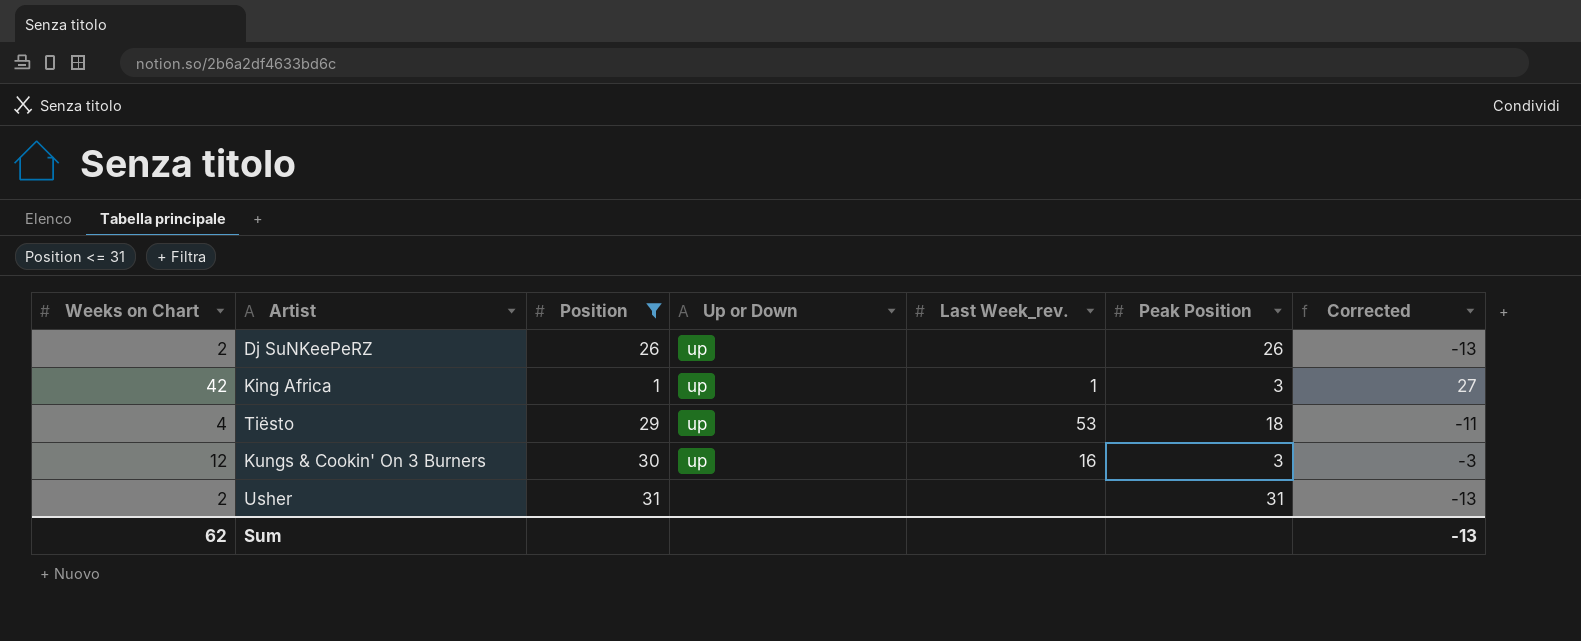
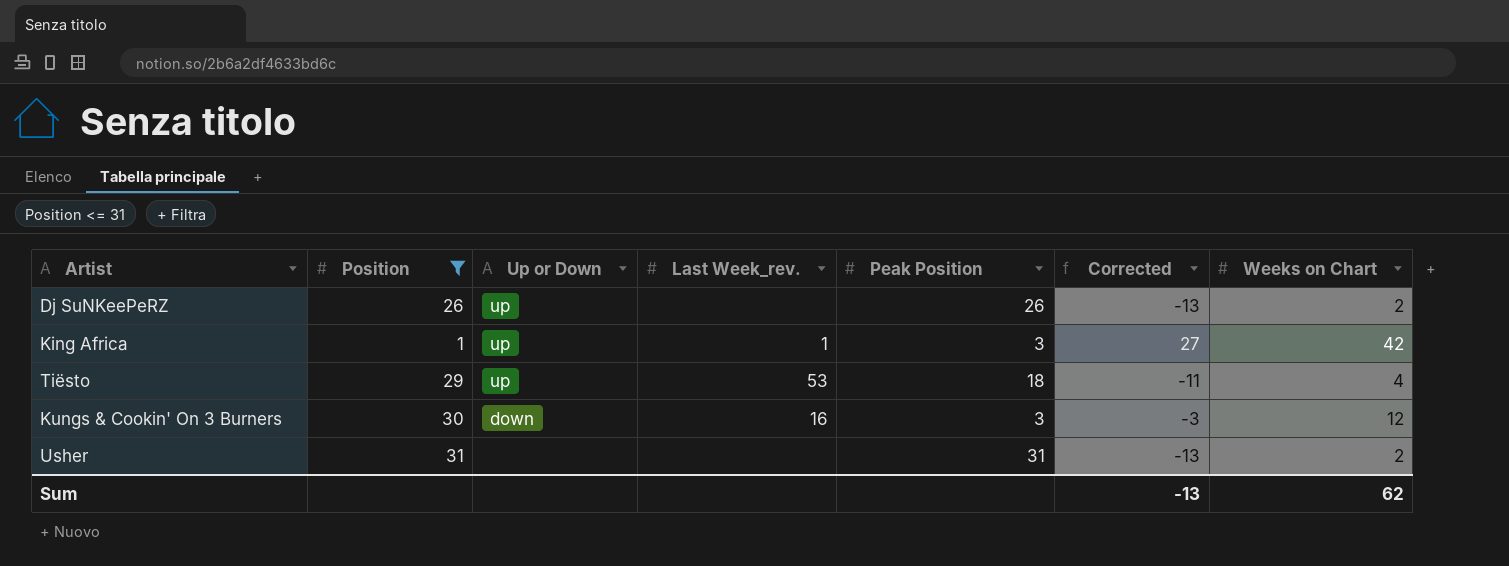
column Weeks on Chart | position: 1 -> 7
Kungs & Cookin' On 3 Burners | Up or Down: up -> down

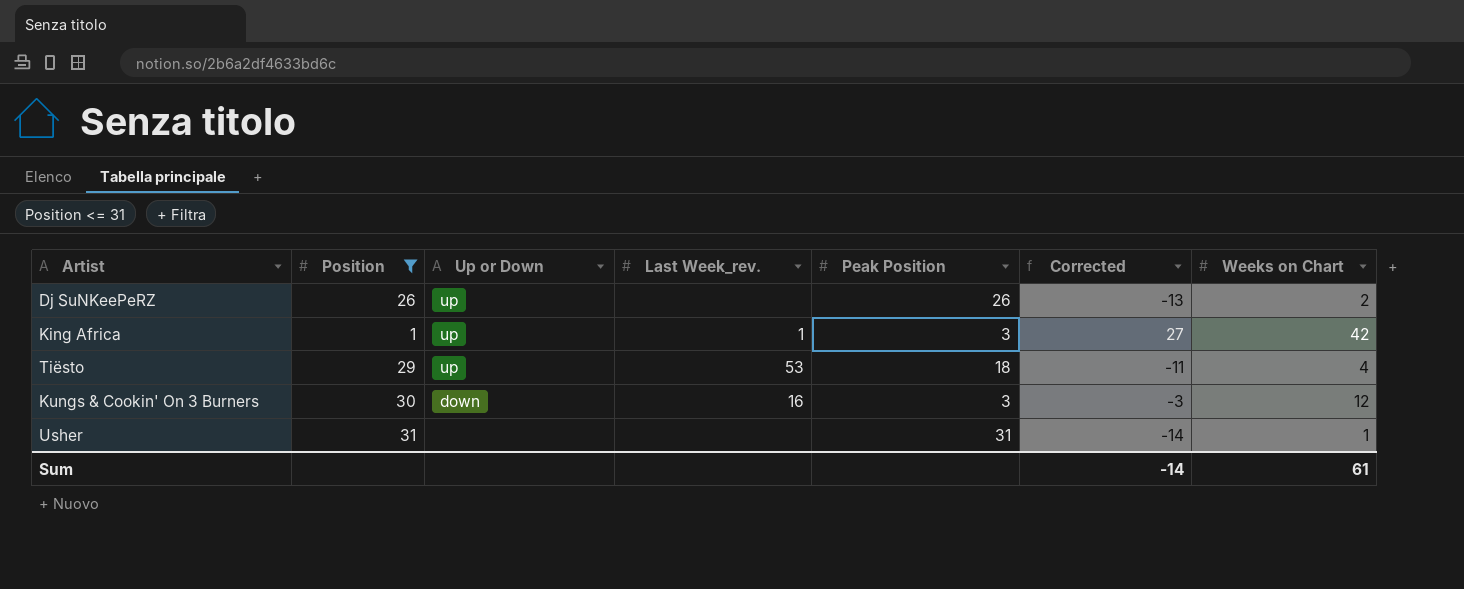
Usher | Corrected: -13 -> -14
Usher | Weeks on Chart: 2 -> 1
Sum | Corrected: -13 -> -14
Sum | Weeks on Chart: 62 -> 61

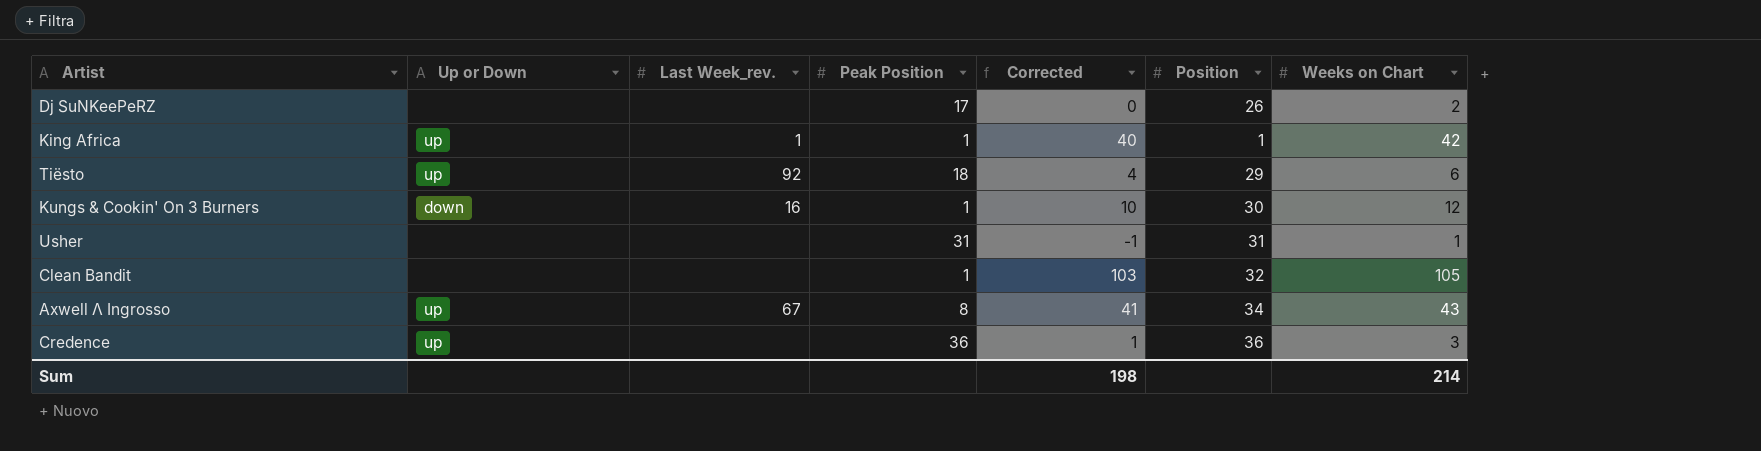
filter: Position <= 31 -> none
column Corrected | formula: [Weeks on Chart] - 15 -> [Weeks on Chart] - 2
column Position | position: 2 -> 6
Dj SuNKeePeRZ | Up or Down: up -> none
Dj SuNKeePeRZ | Peak Position: 26 -> 17
King Africa | Peak Position: 3 -> 1
Tiësto | Last Week_rev.: 53 -> 92
Tiësto | Weeks on Chart: 4 -> 6
Kungs & Cookin' On 3 Burners | Peak Position: 3 -> 1
Sum | Corrected: -14 -> 198
Sum | Weeks on Chart: 61 -> 214

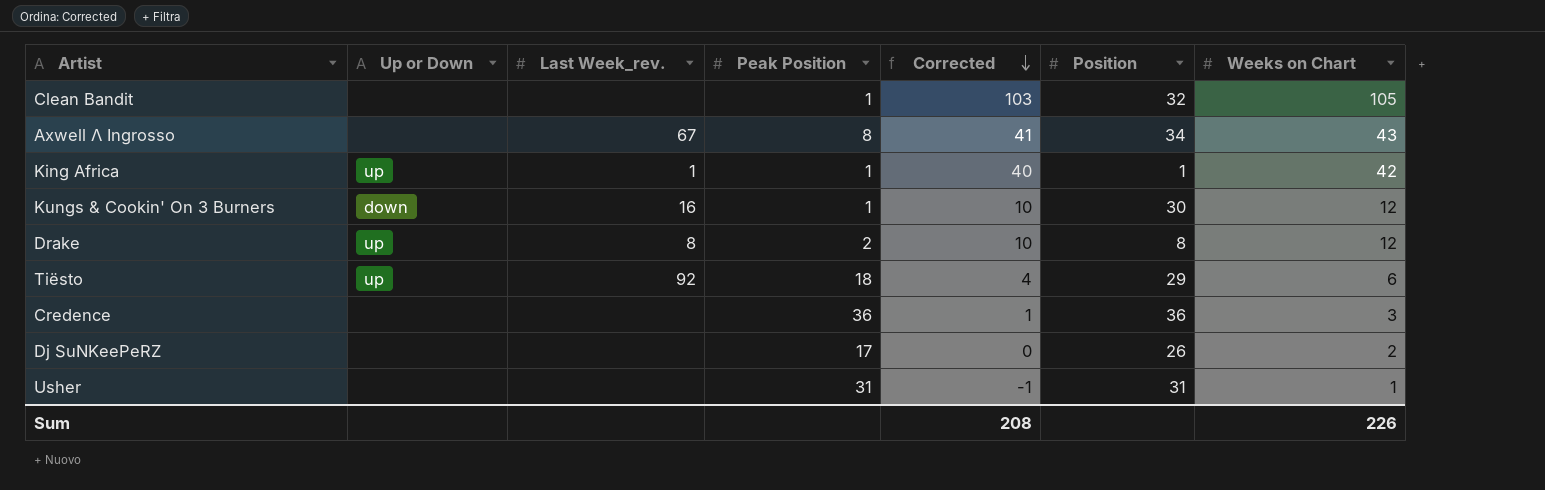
row order: none -> Corrected descending
Axwell Λ Ingrosso | Up or Down: up -> none
row Drake: none -> up | 8 | 2 | 10 | 8 | 12
Credence | Up or Down: up -> none
Sum | Corrected: 198 -> 208
Sum | Weeks on Chart: 214 -> 226

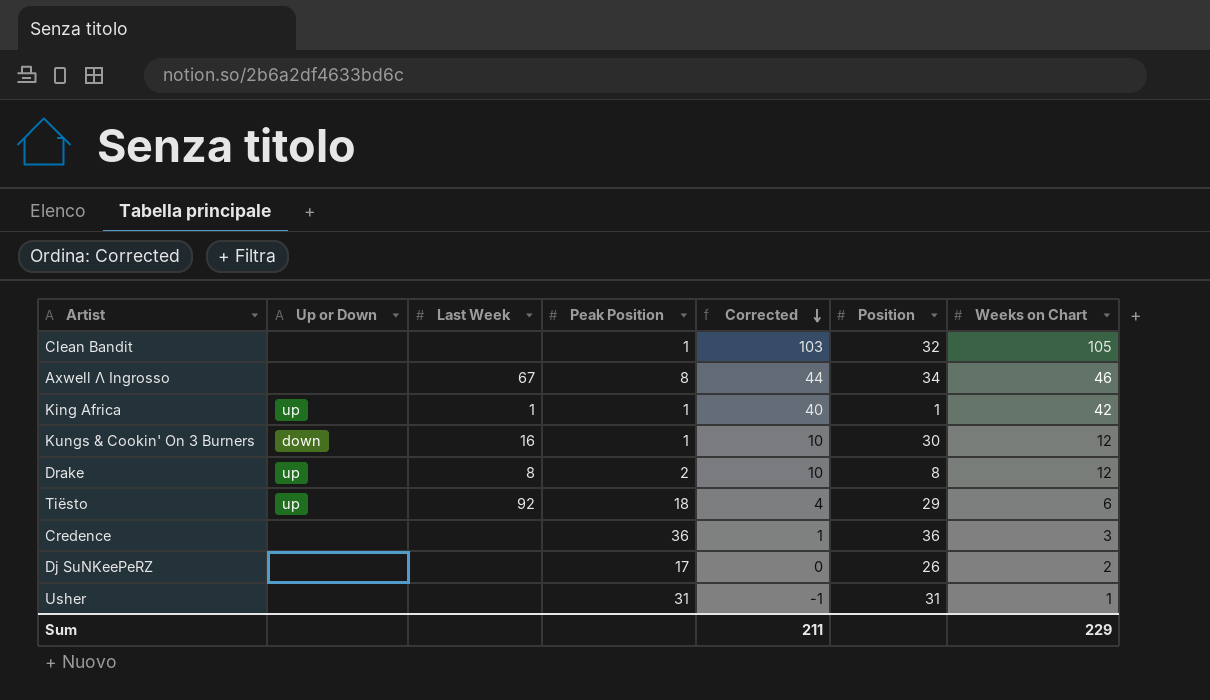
column name: Last Week_rev. -> Last Week
Axwell Λ Ingrosso | Corrected: 41 -> 44
Axwell Λ Ingrosso | Weeks on Chart: 43 -> 46
Sum | Corrected: 208 -> 211
Sum | Weeks on Chart: 226 -> 229

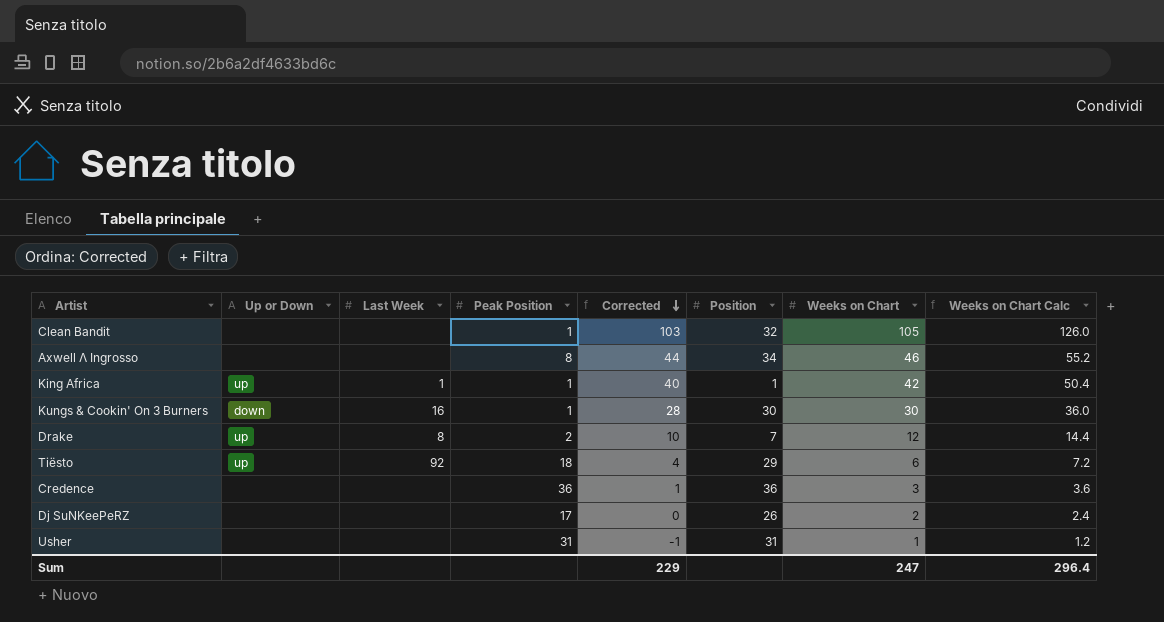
column Weeks on Chart Calc | formula: none -> [Weeks on Chart] * 1.2
Axwell Λ Ingrosso | Last Week: 67 -> none
Kungs & Cookin' On 3 Burners | Corrected: 10 -> 28
Kungs & Cookin' On 3 Burners | Weeks on Chart: 12 -> 30
Drake | Position: 8 -> 7
Sum | Corrected: 211 -> 229
Sum | Weeks on Chart: 229 -> 247

